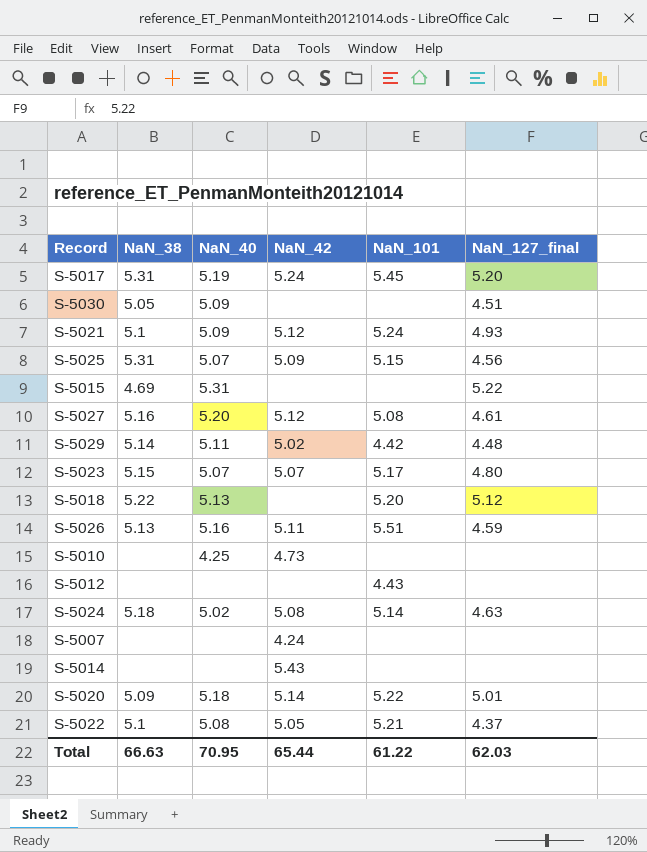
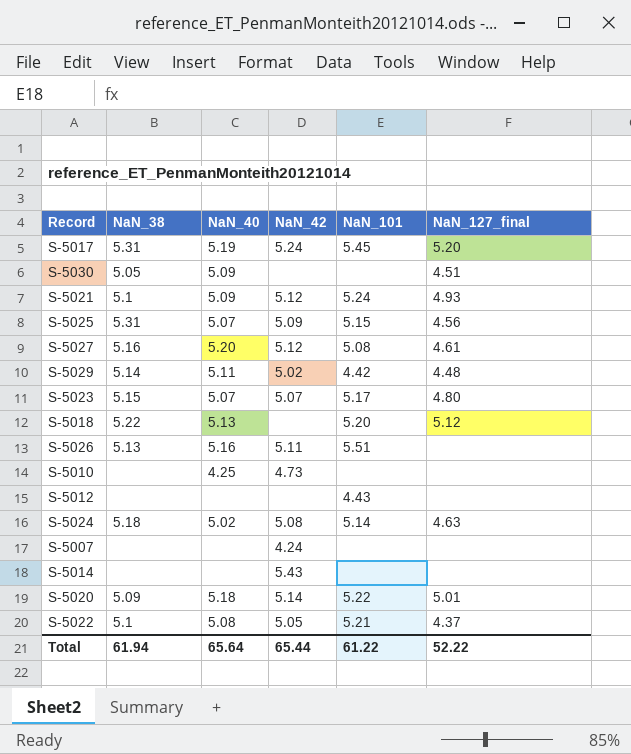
row S-5015: 4.69 | 5.31 | none | none | 5.22 -> none
S-5026 | NaN_127_final: 4.59 -> none
Total | NaN_38: 66.63 -> 61.94
Total | NaN_40: 70.95 -> 65.64
Total | NaN_127_final: 62.03 -> 52.22

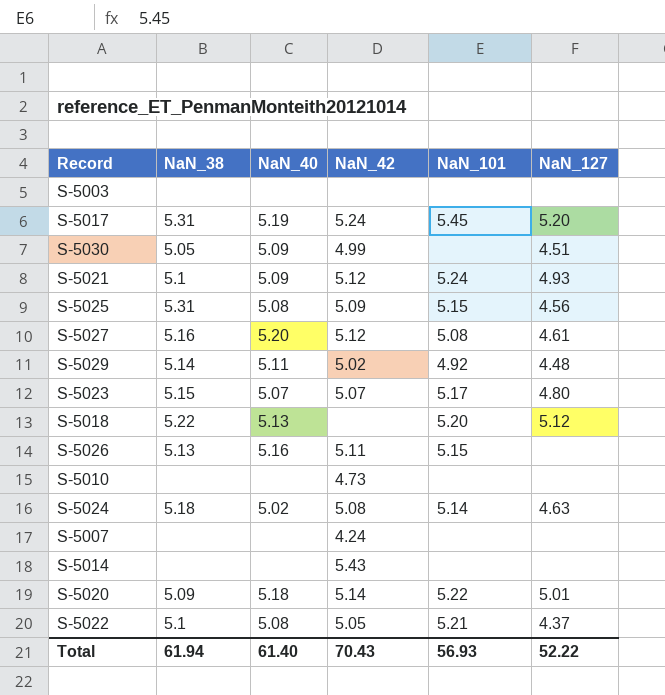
column name: NaN_127_final -> NaN_127
row S-5012: none | none | none | 4.43 | none -> none
row S-5003: none -> none | none | none | none | none
S-5030 | NaN_42: none -> 4.99
S-5025 | NaN_40: 5.07 -> 5.08
S-5029 | NaN_101: 4.42 -> 4.92
S-5026 | NaN_101: 5.51 -> 5.15
S-5010 | NaN_40: 4.25 -> none
Total | NaN_40: 65.64 -> 61.40
Total | NaN_42: 65.44 -> 70.43
Total | NaN_101: 61.22 -> 56.93

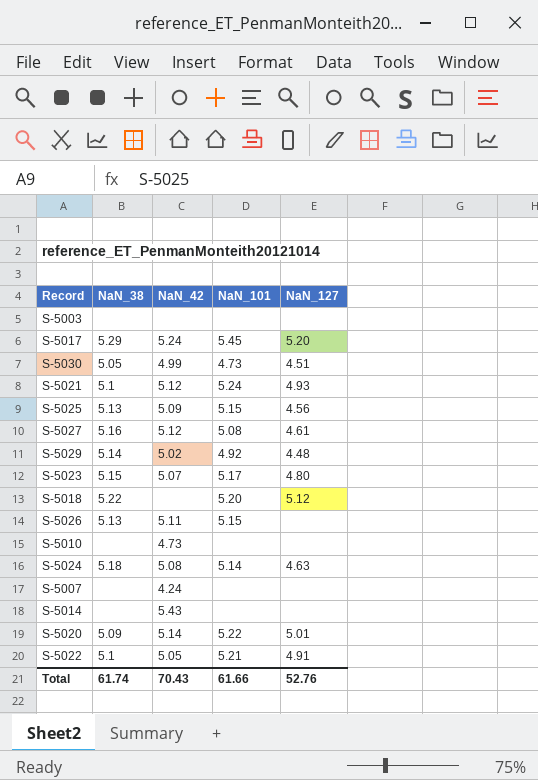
column NaN_40 | position: 3 -> none
S-5017 | NaN_38: 5.31 -> 5.29
S-5030 | NaN_101: none -> 4.73
S-5025 | NaN_38: 5.31 -> 5.13
S-5022 | NaN_127: 4.37 -> 4.91
Total | NaN_38: 61.94 -> 61.74
Total | NaN_101: 56.93 -> 61.66
Total | NaN_127: 52.22 -> 52.76

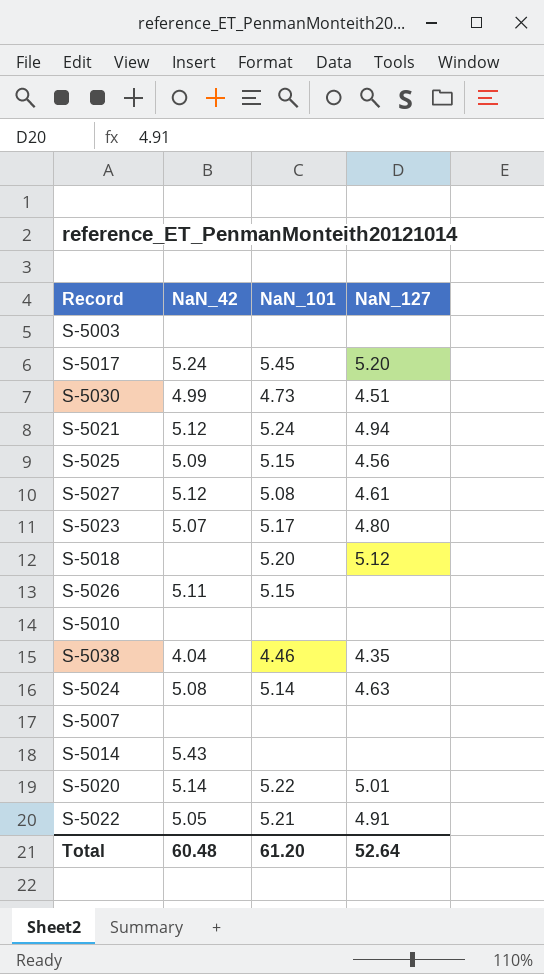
column NaN_38 | position: 2 -> none
row S-5029: 5.14 | 5.02 | 4.92 | 4.48 -> none
S-5021 | NaN_127: 4.93 -> 4.94
S-5010 | NaN_42: 4.73 -> none
row S-5038: none -> 4.04 | 4.46 | 4.35
S-5007 | NaN_42: 4.24 -> none
Total | NaN_42: 70.43 -> 60.48
Total | NaN_101: 61.66 -> 61.20
Total | NaN_127: 52.76 -> 52.64

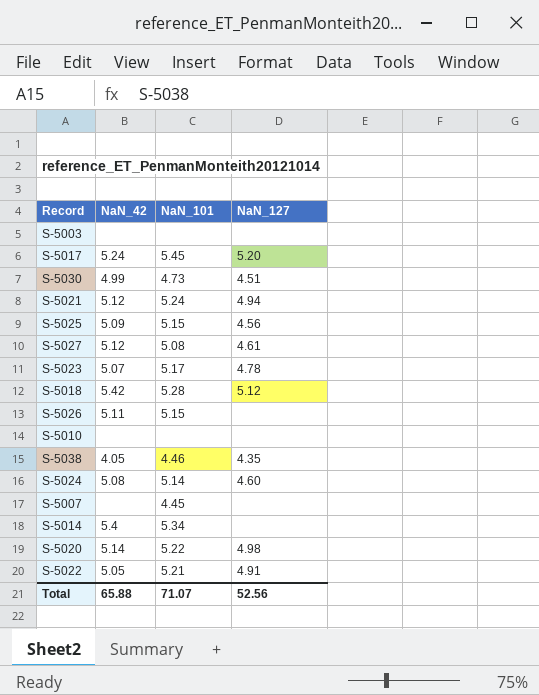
S-5023 | NaN_127: 4.80 -> 4.78
S-5018 | NaN_42: none -> 5.42
S-5018 | NaN_101: 5.20 -> 5.28
S-5038 | NaN_42: 4.04 -> 4.05
S-5024 | NaN_127: 4.63 -> 4.60
S-5007 | NaN_101: none -> 4.45
S-5014 | NaN_42: 5.43 -> 5.4
S-5014 | NaN_101: none -> 5.34
S-5020 | NaN_127: 5.01 -> 4.98
Total | NaN_42: 60.48 -> 65.88
Total | NaN_101: 61.20 -> 71.07
Total | NaN_127: 52.64 -> 52.56

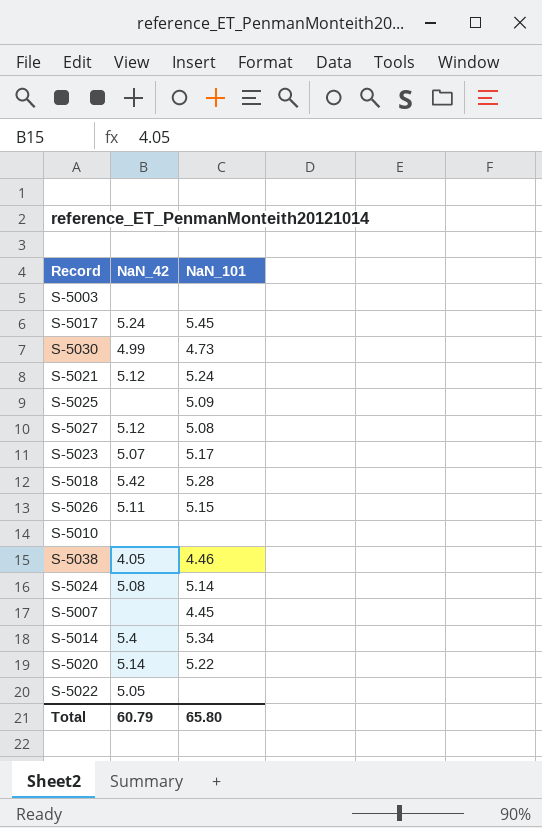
column NaN_127 | position: 4 -> none
S-5025 | NaN_42: 5.09 -> none
S-5025 | NaN_101: 5.15 -> 5.09
S-5022 | NaN_101: 5.21 -> none
Total | NaN_42: 65.88 -> 60.79
Total | NaN_101: 71.07 -> 65.80

